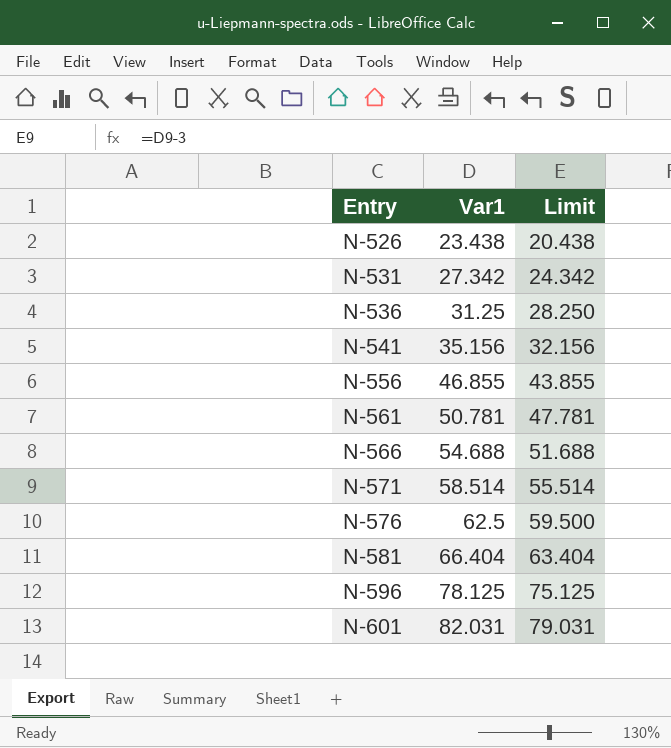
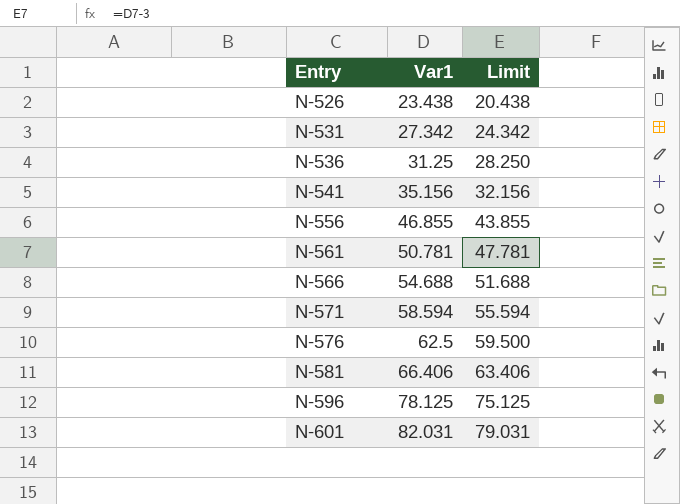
N-571 | Var1: 58.514 -> 58.594
N-571 | Limit: 55.514 -> 55.594
N-581 | Var1: 66.404 -> 66.406
N-581 | Limit: 63.404 -> 63.406

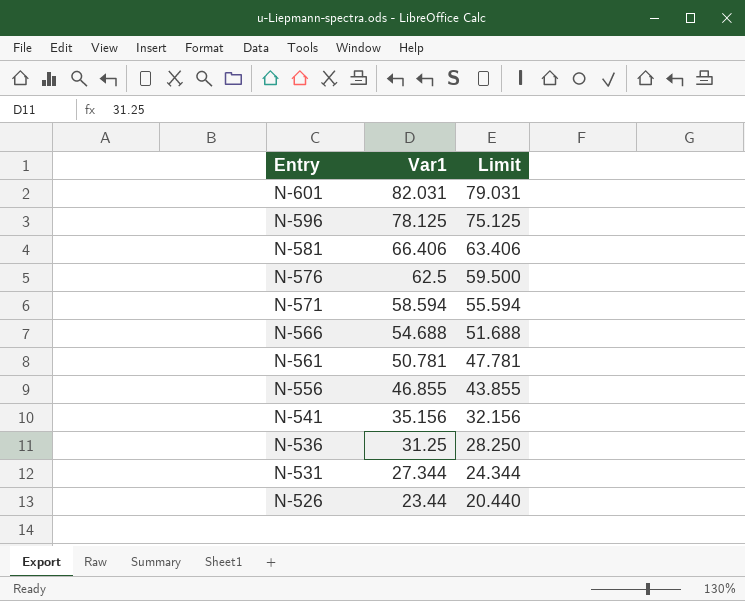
row order: Entry ascending -> Entry descending
N-531 | Var1: 27.342 -> 27.344
N-531 | Limit: 24.342 -> 24.344
N-526 | Var1: 23.438 -> 23.44
N-526 | Limit: 20.438 -> 20.440

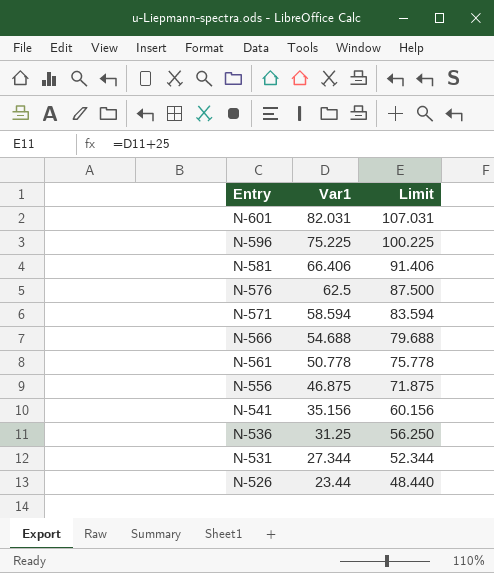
column Limit | formula: [Var1] - 3 -> [Var1] + 25
N-596 | Var1: 78.125 -> 75.225
N-561 | Var1: 50.781 -> 50.778
N-556 | Var1: 46.855 -> 46.875

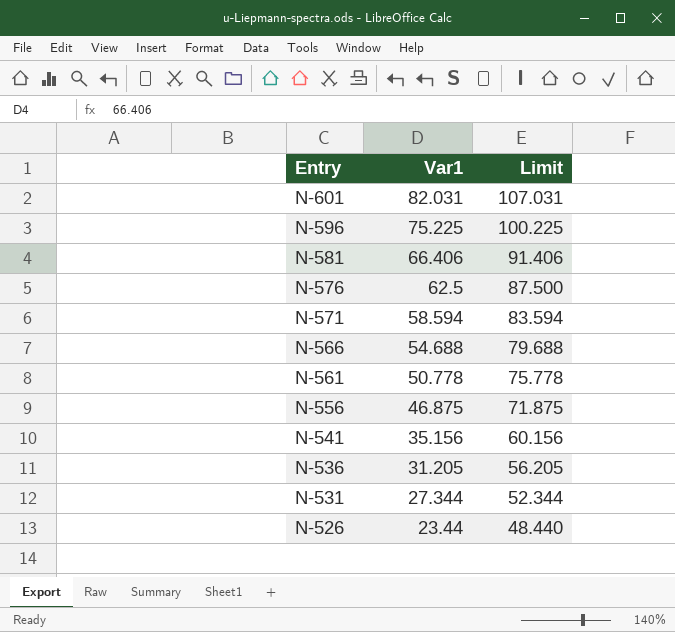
N-536 | Var1: 31.25 -> 31.205
N-536 | Limit: 56.250 -> 56.205

